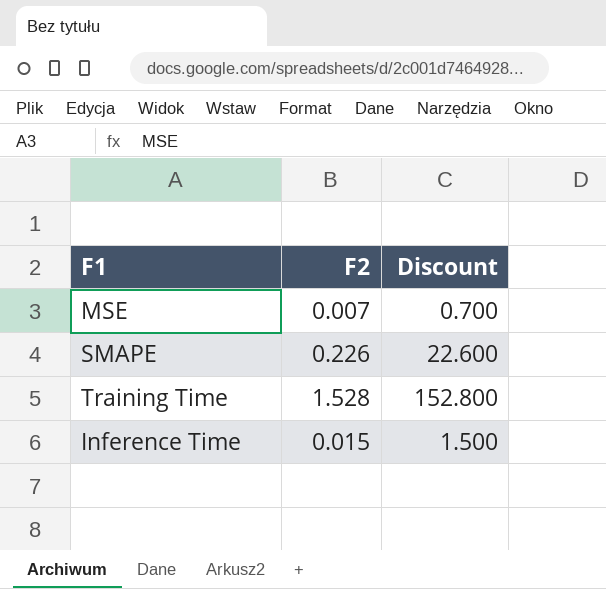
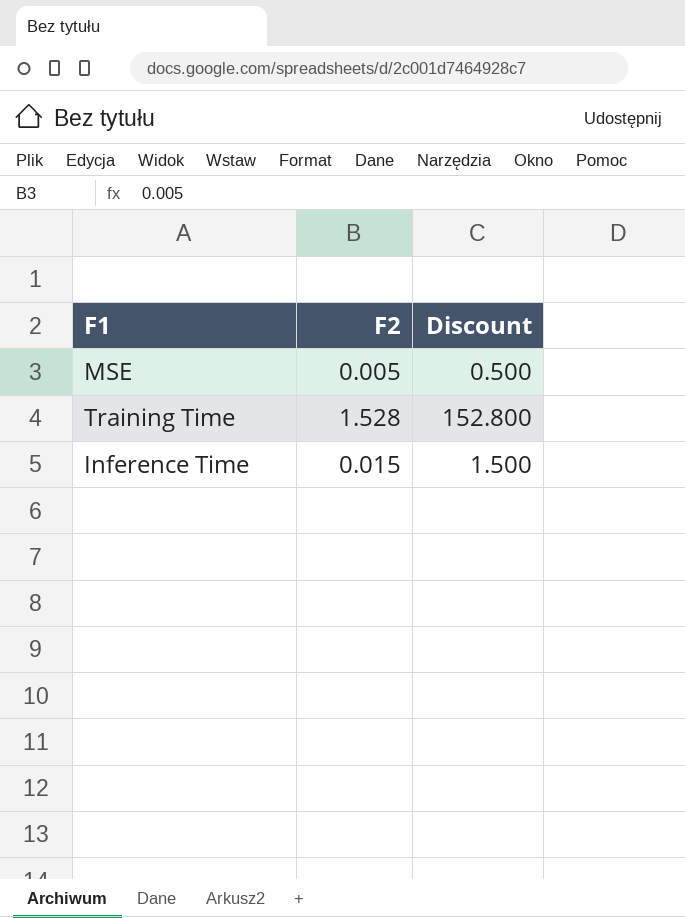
row SMAPE: 0.226 | 22.600 -> none
MSE | F2: 0.007 -> 0.005
MSE | Discount: 0.700 -> 0.500

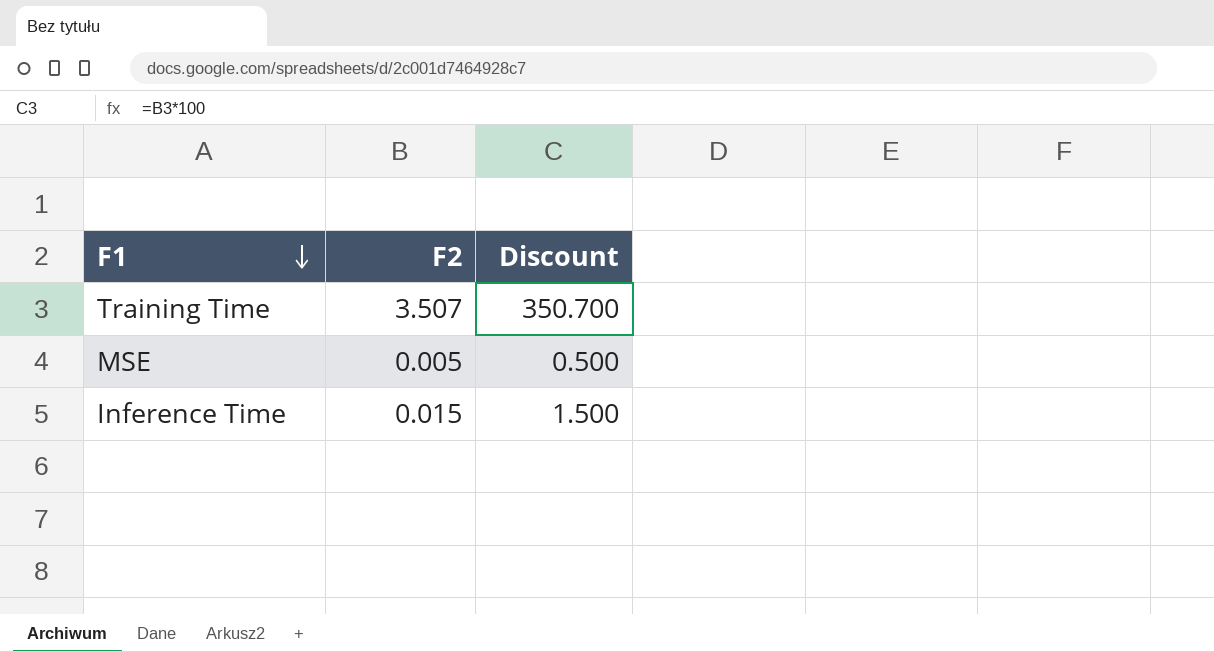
row order: none -> F1 descending
Training Time | F2: 1.528 -> 3.507
Training Time | Discount: 152.800 -> 350.700

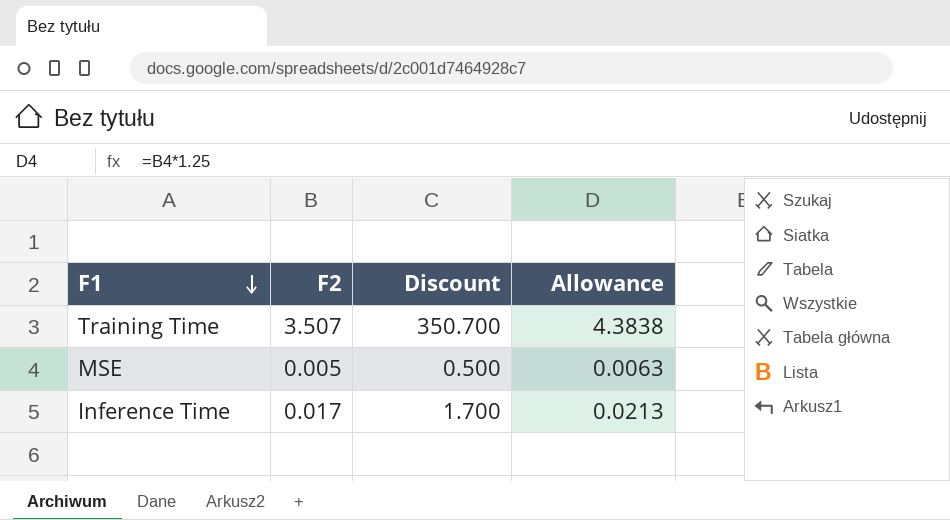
column Allowance | formula: none -> [F2] * 1.25
Inference Time | F2: 0.015 -> 0.017
Inference Time | Discount: 1.500 -> 1.700

